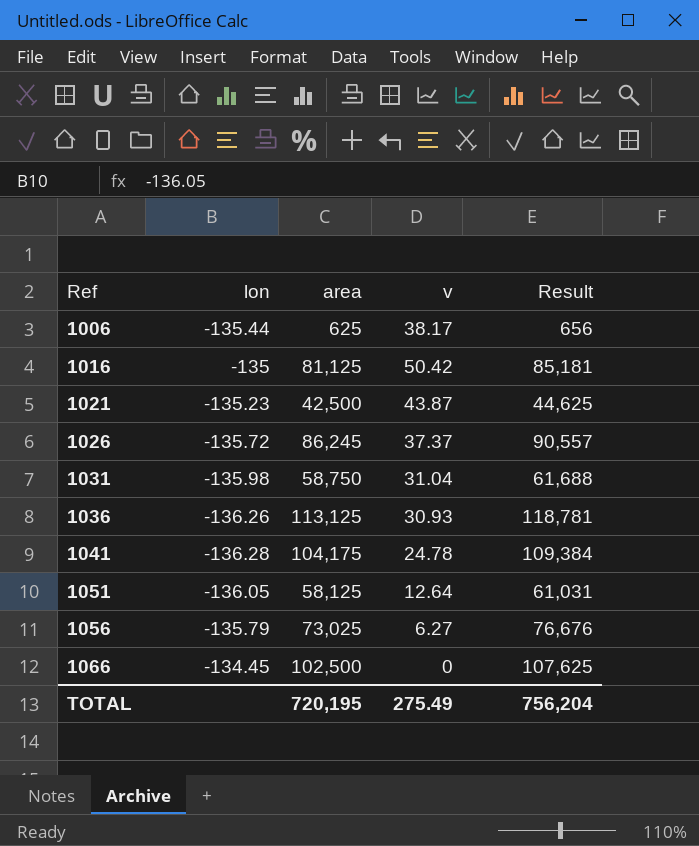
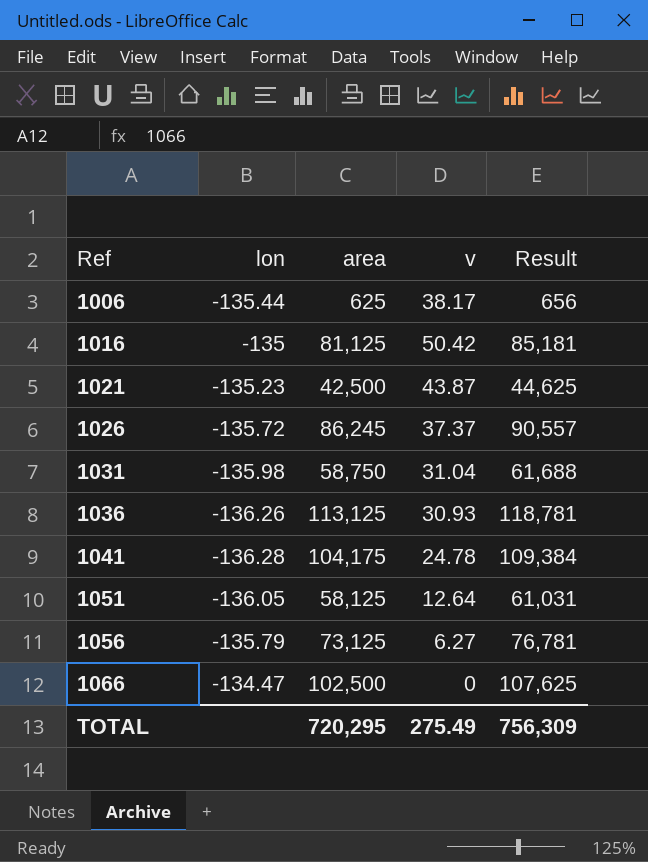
1056 | area: 73,025 -> 73,125
1056 | Result: 76,676 -> 76,781
1066 | lon: -134.45 -> -134.47
TOTAL | area: 720,195 -> 720,295
TOTAL | Result: 756,204 -> 756,309

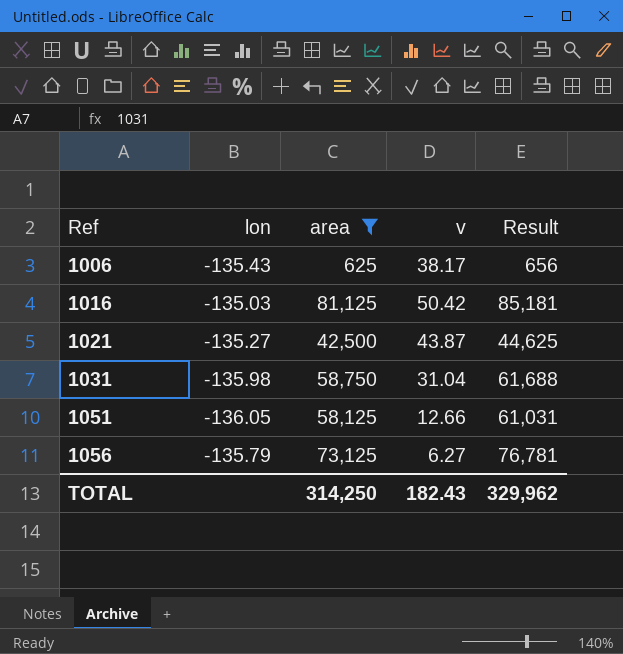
filter: none -> area <= 81,125
1006 | lon: -135.44 -> -135.43
1016 | lon: -135 -> -135.03
1021 | lon: -135.23 -> -135.27
1051 | v: 12.64 -> 12.66
TOTAL | area: 720,295 -> 314,250
TOTAL | v: 275.49 -> 182.43
TOTAL | Result: 756,309 -> 329,962

